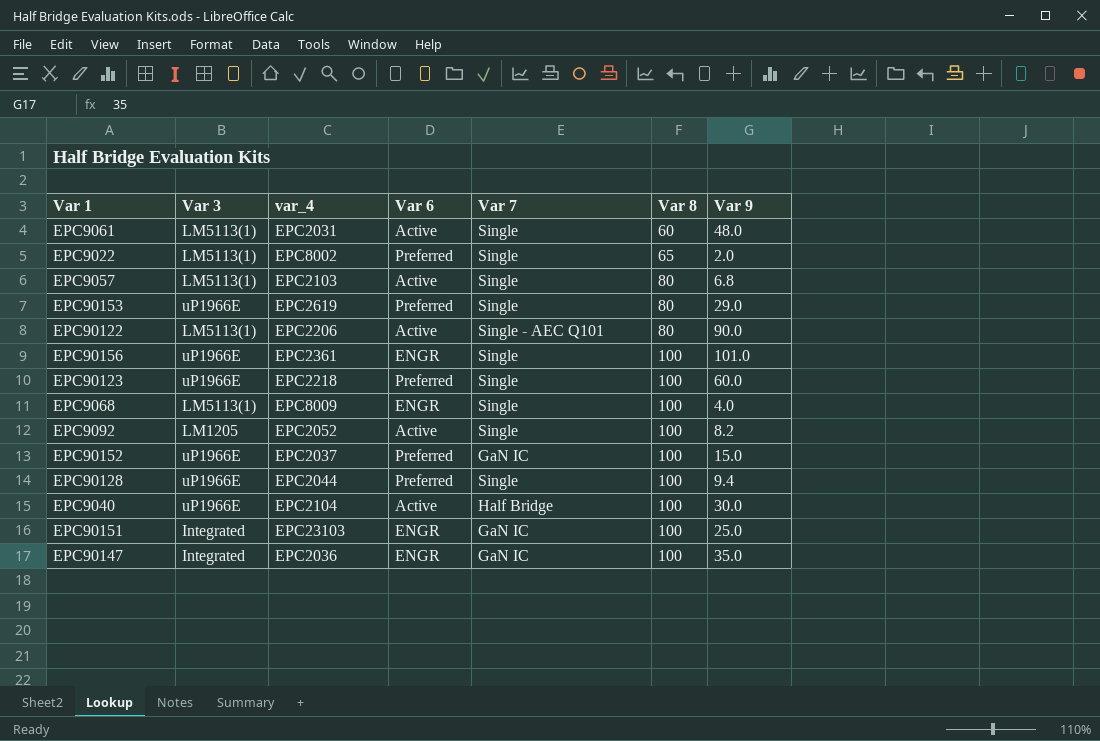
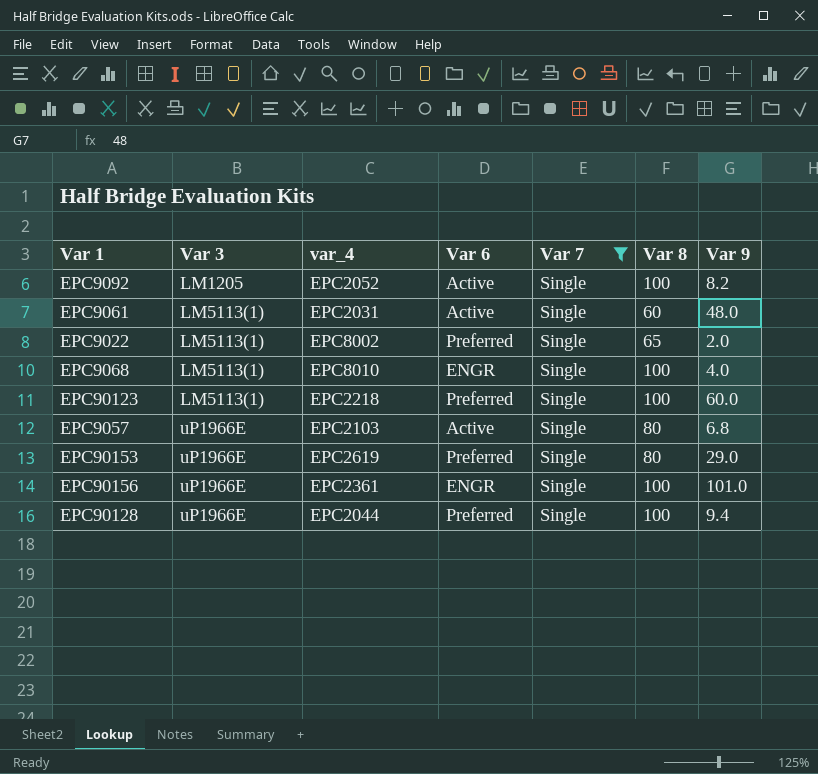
filter: none -> Var 7 = Single
row order: Var 8 ascending -> Var 3 ascending
EPC9068 | var_4: EPC8009 -> EPC8010
EPC90123 | Var 3: uP1966E -> LM5113(1)
EPC9057 | Var 3: LM5113(1) -> uP1966E

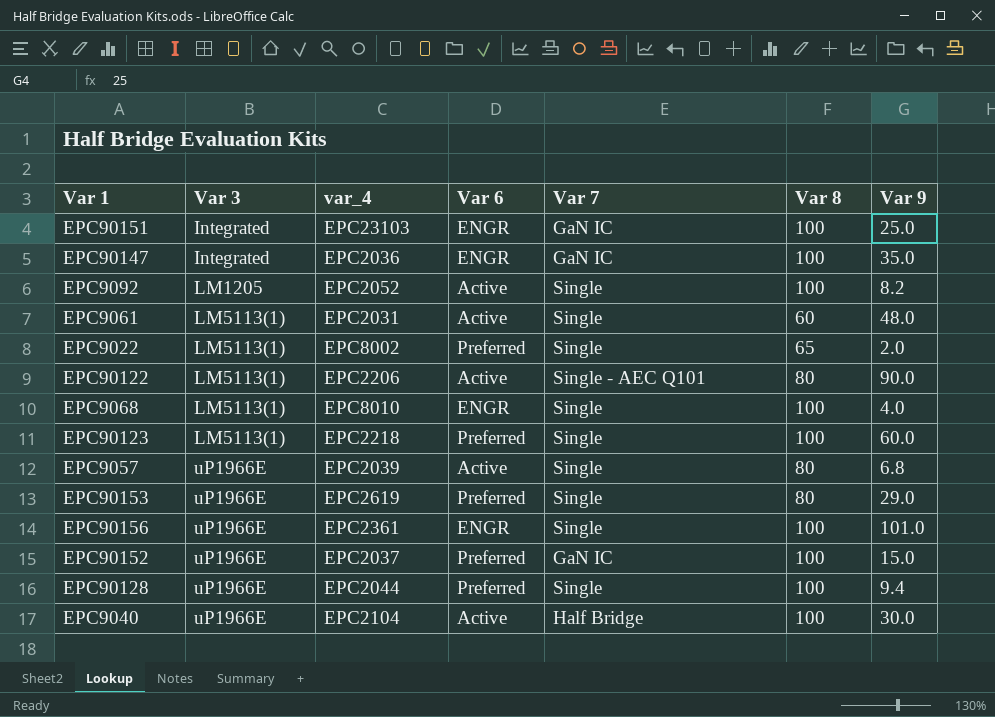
filter: Var 7 = Single -> none
EPC9057 | var_4: EPC2103 -> EPC2039

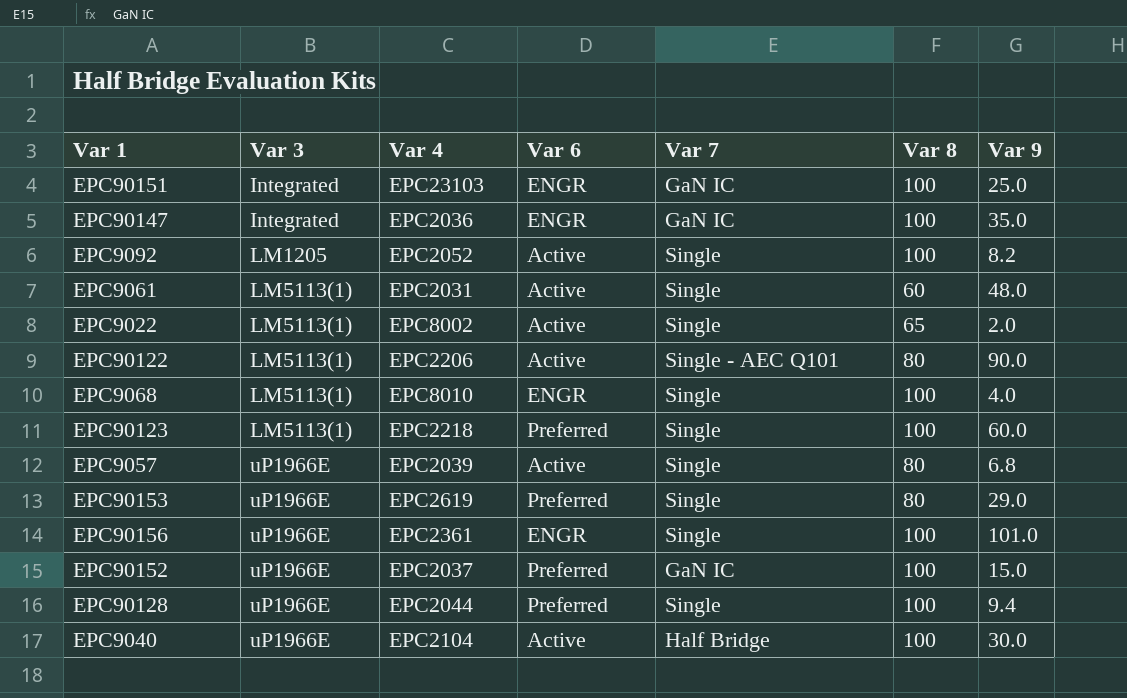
column name: var_4 -> Var 4
EPC9022 | Var 6: Preferred -> Active

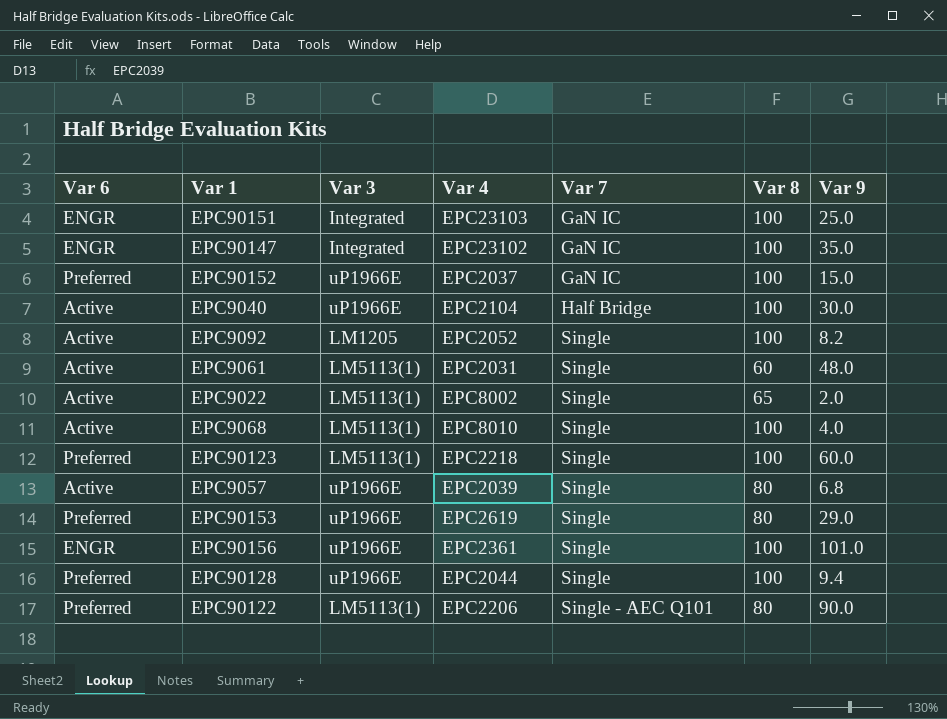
row order: Var 3 ascending -> Var 7 ascending
column Var 6 | position: 4 -> 1
EPC90147 | Var 4: EPC2036 -> EPC23102
EPC9068 | Var 6: ENGR -> Active
EPC90122 | Var 6: Active -> Preferred

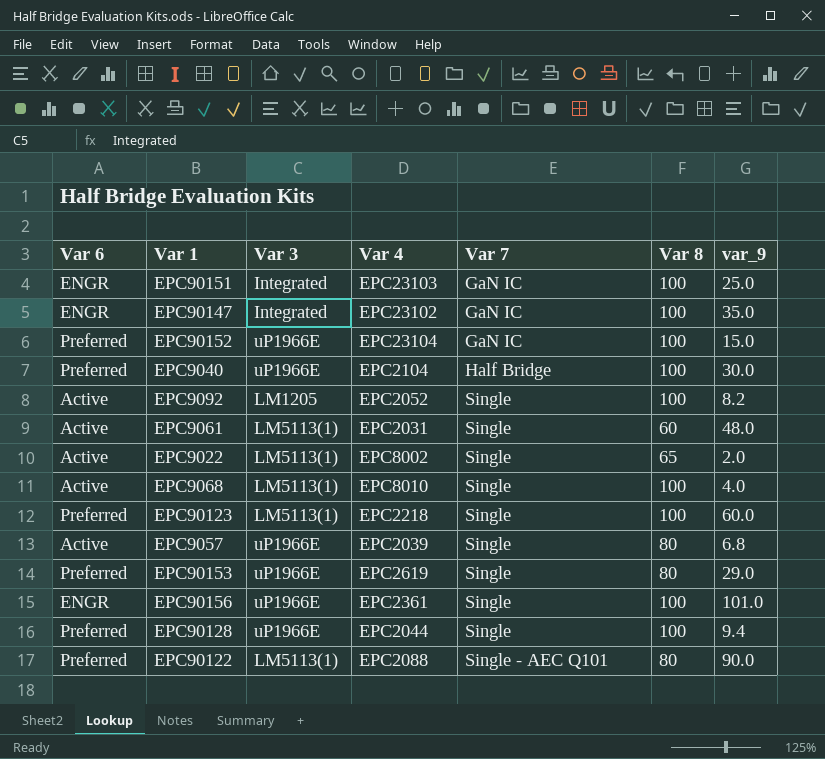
column name: Var 9 -> var_9
EPC90152 | Var 4: EPC2037 -> EPC23104
EPC9040 | Var 6: Active -> Preferred
EPC90122 | Var 4: EPC2206 -> EPC2088

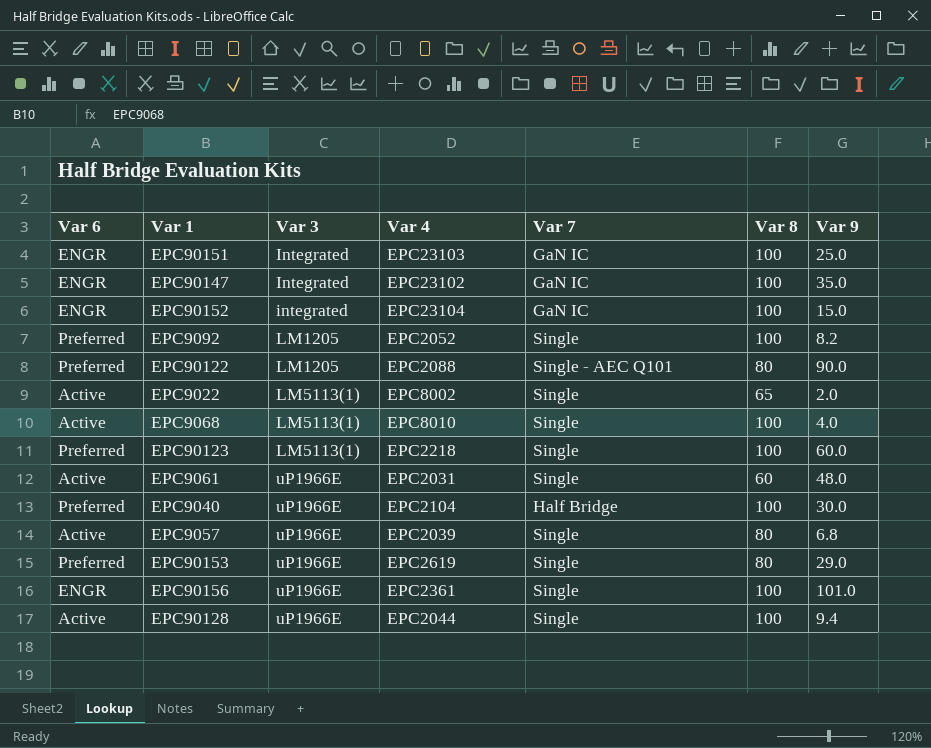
row order: Var 7 ascending -> Var 3 ascending
column name: var_9 -> Var 9
EPC90152 | Var 6: Preferred -> ENGR
EPC90152 | Var 3: uP1966E -> integrated
EPC9092 | Var 6: Active -> Preferred
EPC90122 | Var 3: LM5113(1) -> LM1205
EPC9061 | Var 3: LM5113(1) -> uP1966E
EPC90128 | Var 6: Preferred -> Active

